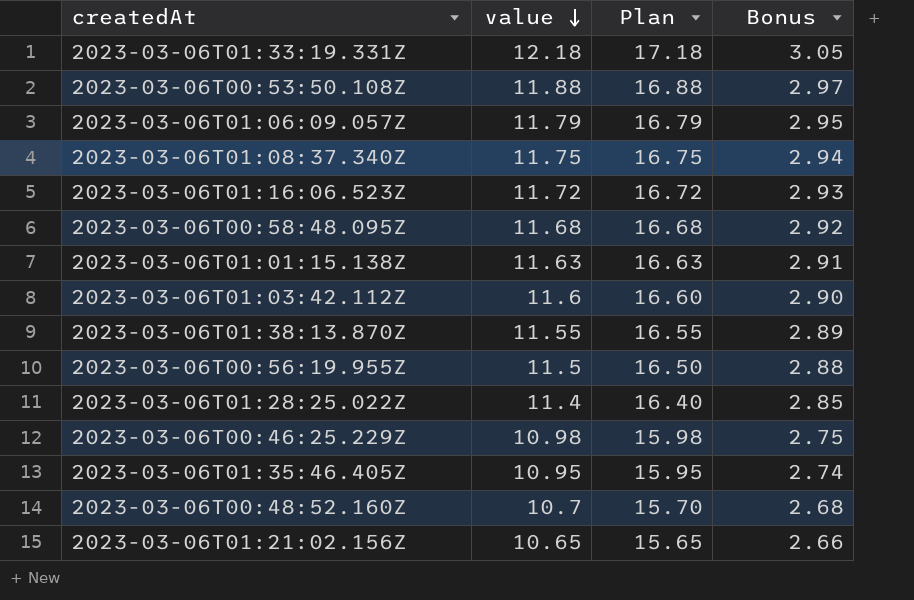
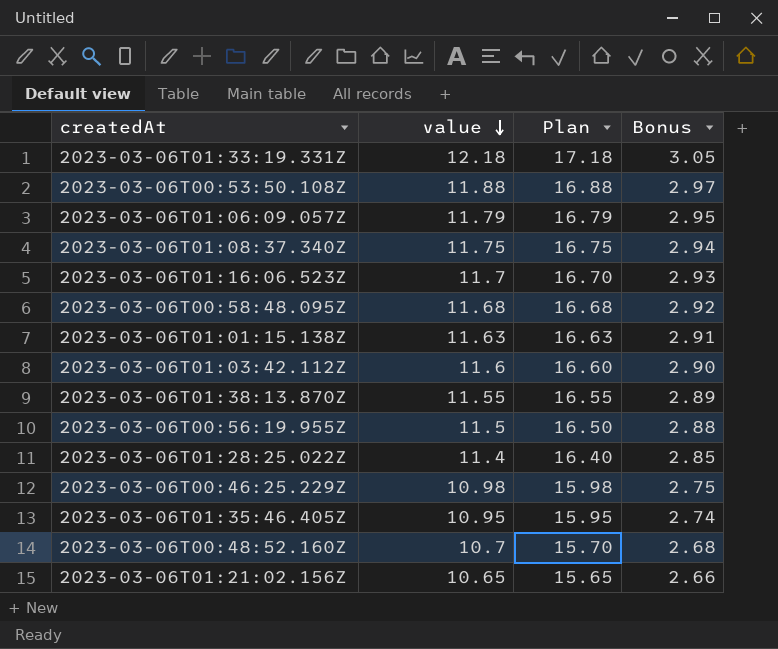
2023-03-06T01:16:06.523Z | value: 11.72 -> 11.7
2023-03-06T01:16:06.523Z | Plan: 16.72 -> 16.70

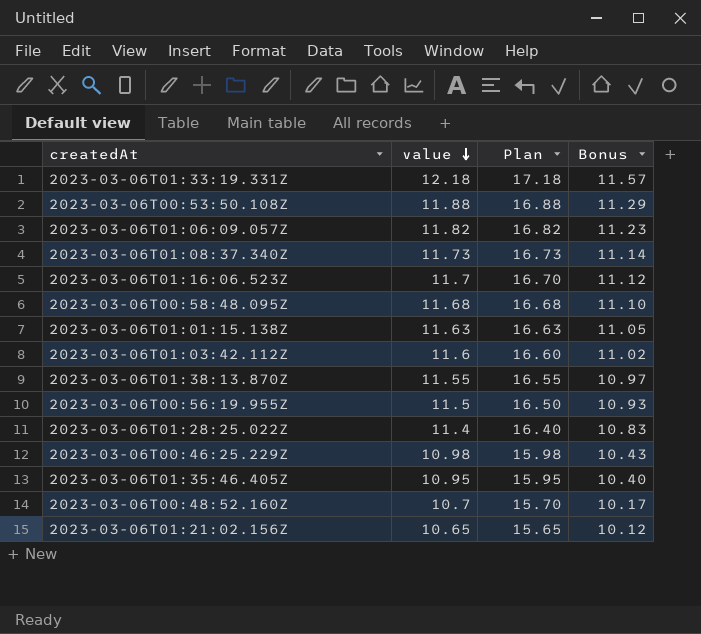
column Bonus | formula: [value] * 0.25 -> [value] * 0.95
2023-03-06T01:06:09.057Z | value: 11.79 -> 11.82
2023-03-06T01:06:09.057Z | Plan: 16.79 -> 16.82
2023-03-06T01:08:37.340Z | value: 11.75 -> 11.73
2023-03-06T01:08:37.340Z | Plan: 16.75 -> 16.73

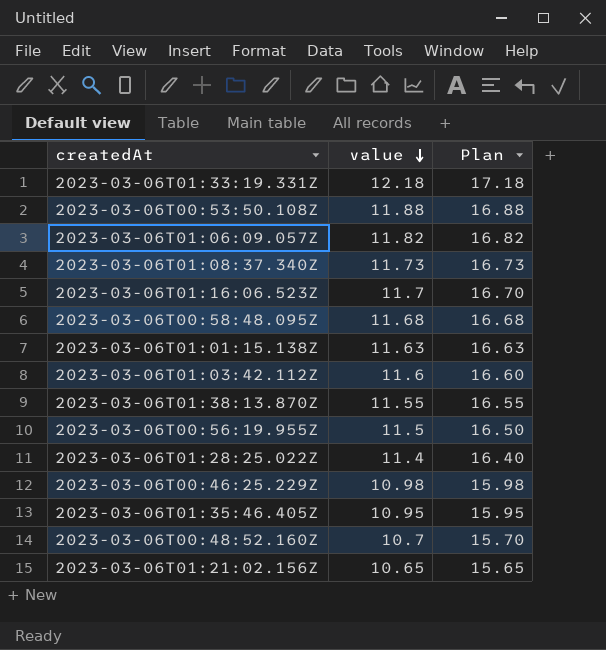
column Bonus | formula: [value] * 0.95 -> none

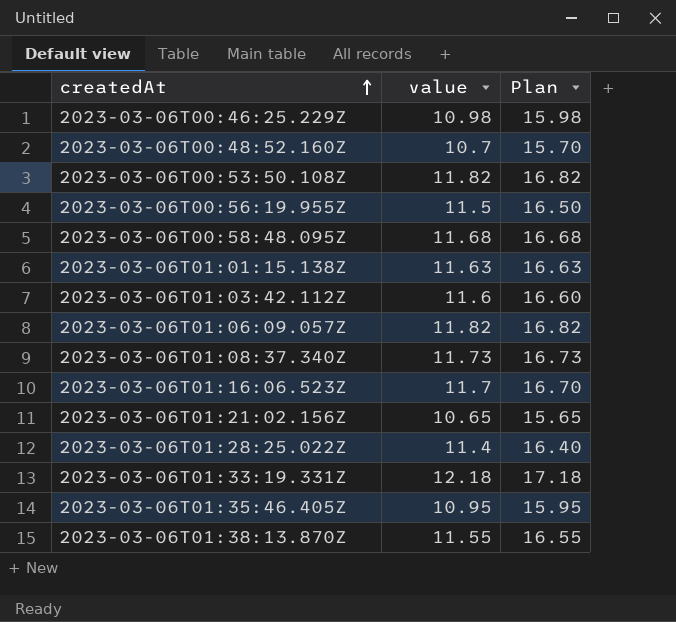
row order: value descending -> createdAt ascending
2023-03-06T00:53:50.108Z | value: 11.88 -> 11.82
2023-03-06T00:53:50.108Z | Plan: 16.88 -> 16.82

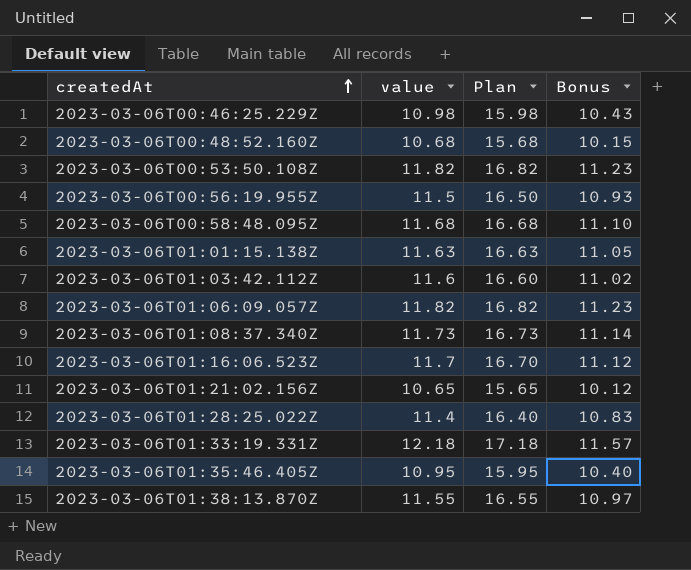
column Bonus | formula: none -> [value] * 0.95
2023-03-06T00:48:52.160Z | value: 10.7 -> 10.68
2023-03-06T00:48:52.160Z | Plan: 15.70 -> 15.68

